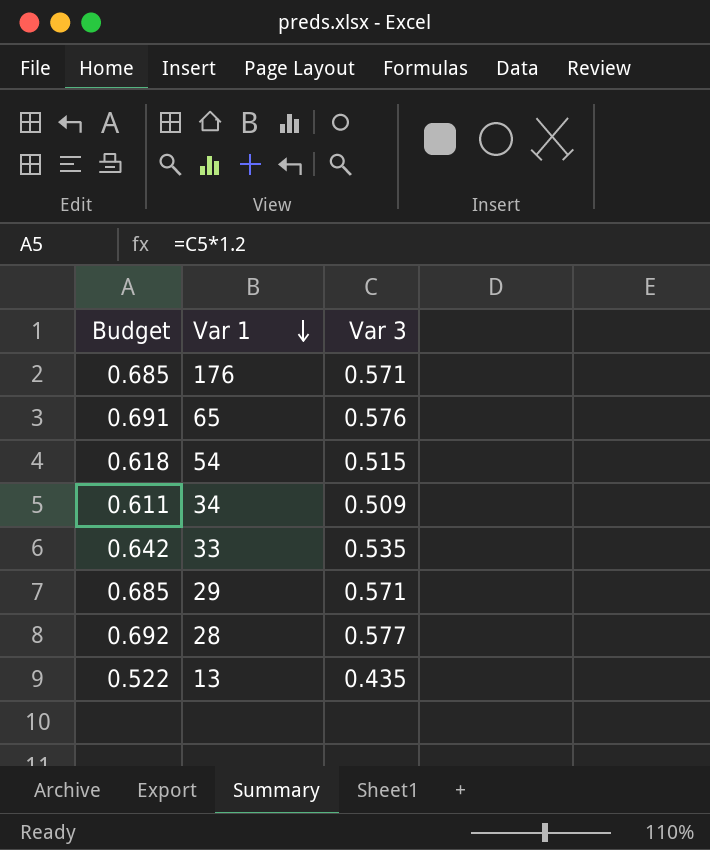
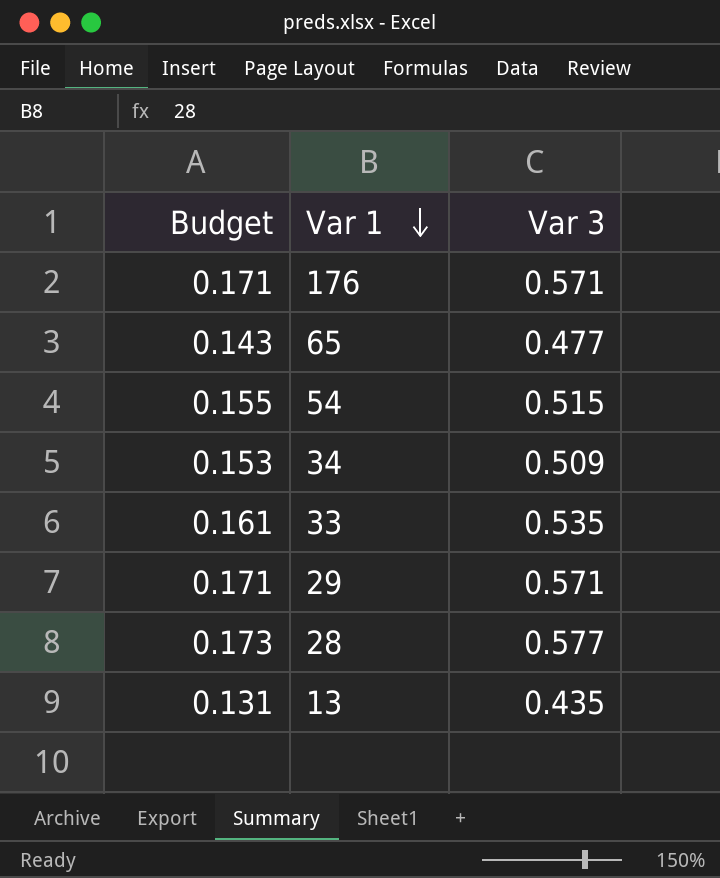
column Budget | formula: [Var 3] * 1.2 -> [Var 3] * 0.3
65 | Var 3: 0.576 -> 0.477

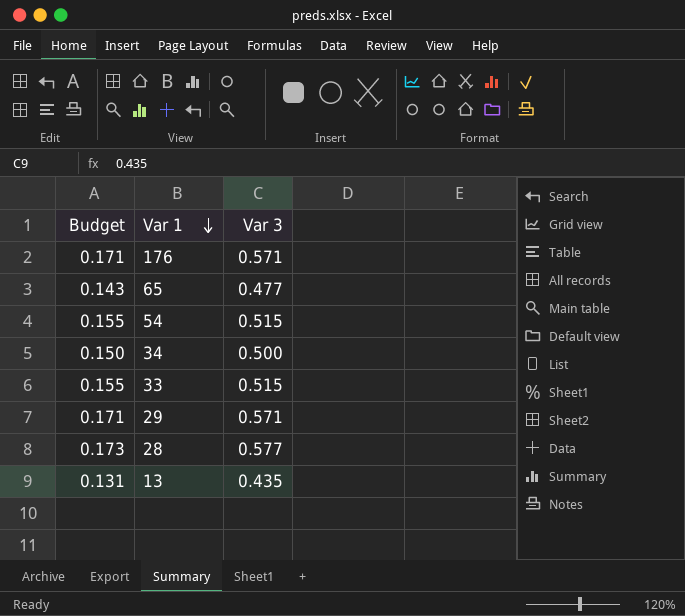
34 | Budget: 0.153 -> 0.150
34 | Var 3: 0.509 -> 0.500
33 | Budget: 0.161 -> 0.155
33 | Var 3: 0.535 -> 0.515

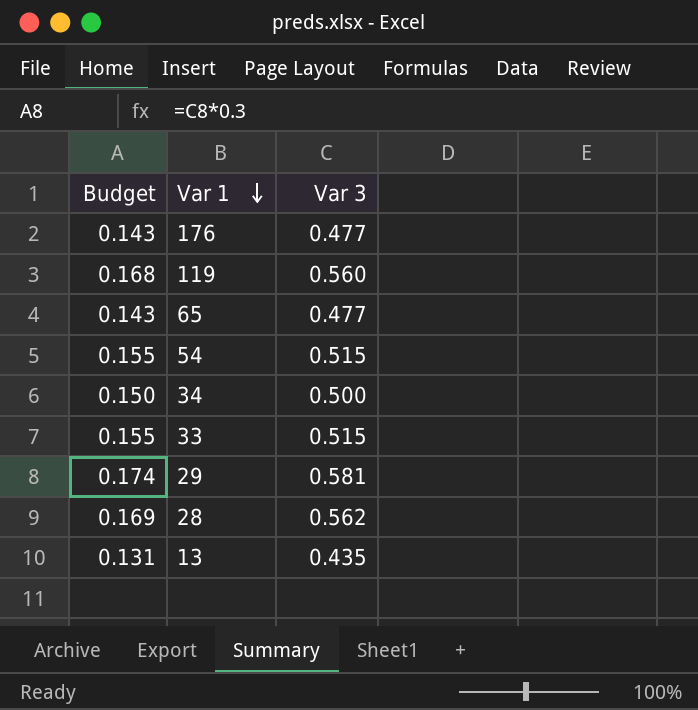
176 | Budget: 0.171 -> 0.143
176 | Var 3: 0.571 -> 0.477
row 119: none -> 0.168 | 0.560
29 | Budget: 0.171 -> 0.174
29 | Var 3: 0.571 -> 0.581
28 | Budget: 0.173 -> 0.169
28 | Var 3: 0.577 -> 0.562

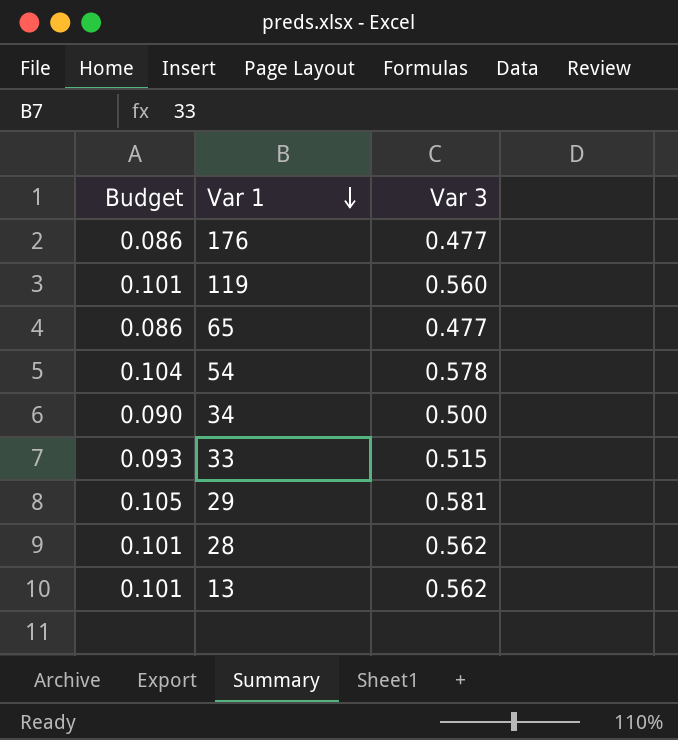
column Budget | formula: [Var 3] * 0.3 -> [Var 3] * 0.18
54 | Var 3: 0.515 -> 0.578
13 | Var 3: 0.435 -> 0.562

